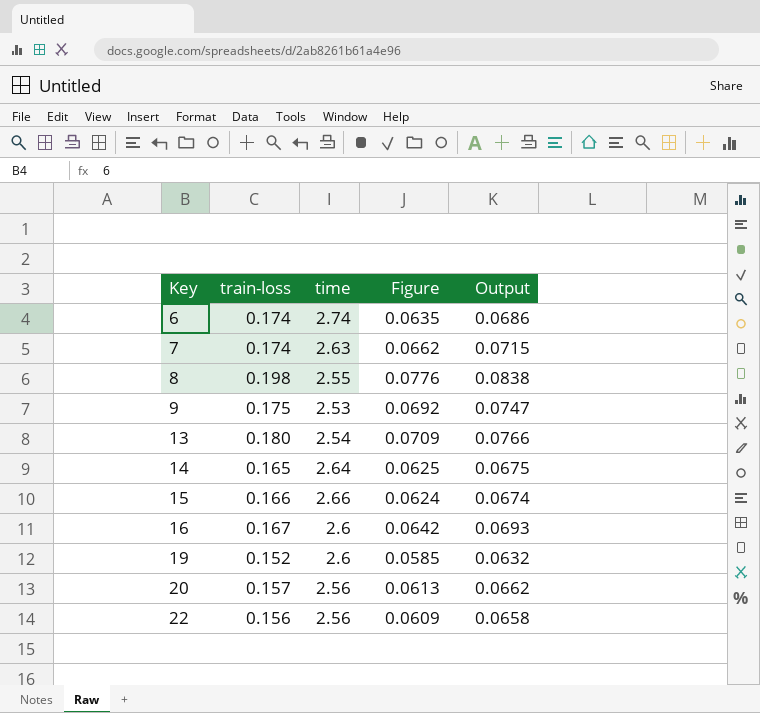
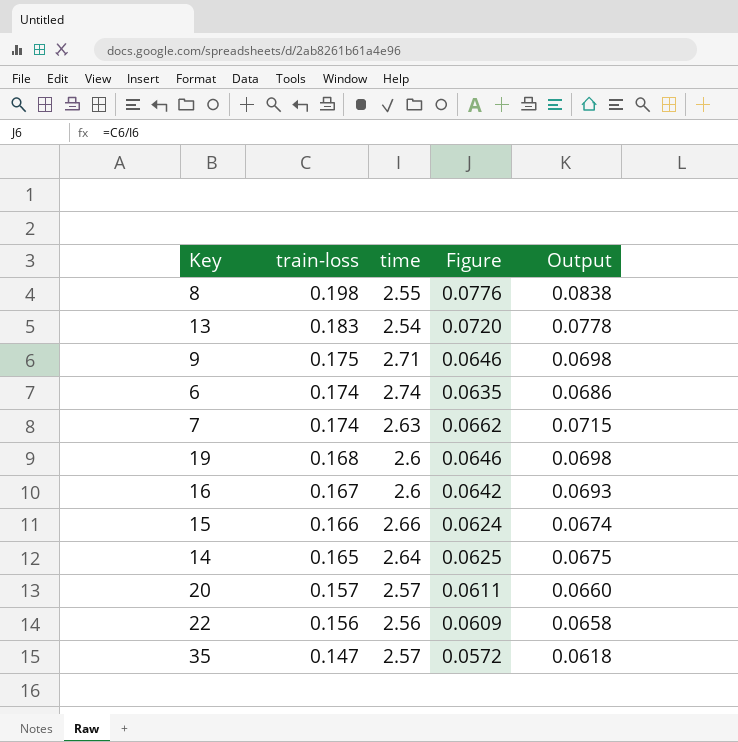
row order: Key ascending -> train-loss descending
13 | train-loss: 0.180 -> 0.183
13 | Figure: 0.0709 -> 0.0720
13 | Output: 0.0766 -> 0.0778
9 | time: 2.53 -> 2.71
9 | Figure: 0.0692 -> 0.0646
9 | Output: 0.0747 -> 0.0698
19 | train-loss: 0.152 -> 0.168
19 | Figure: 0.0585 -> 0.0646
19 | Output: 0.0632 -> 0.0698
20 | time: 2.56 -> 2.57
20 | Figure: 0.0613 -> 0.0611
20 | Output: 0.0662 -> 0.0660
row 35: none -> 0.147 | 2.57 | 0.0572 | 0.0618

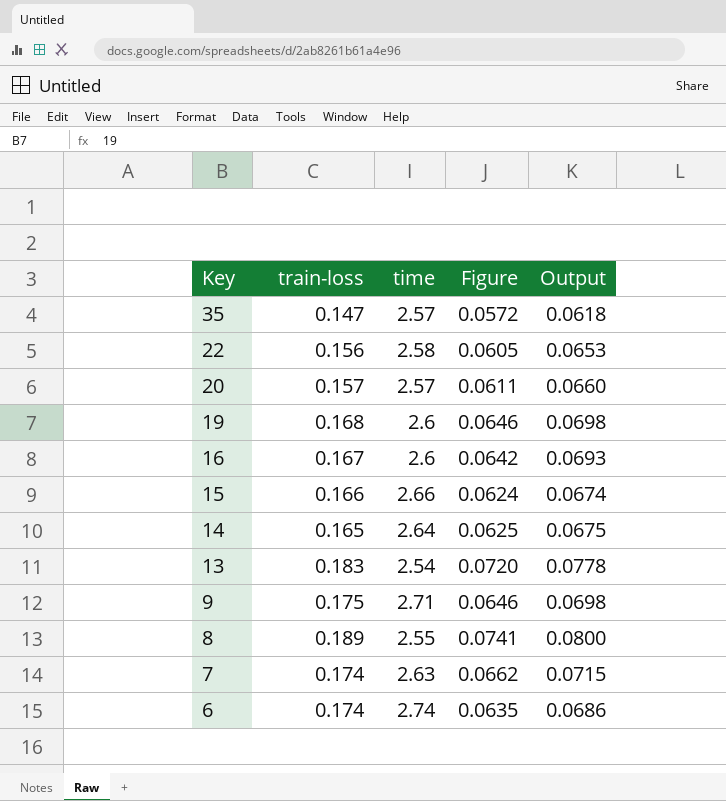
row order: train-loss descending -> Key descending
22 | time: 2.56 -> 2.58
22 | Figure: 0.0609 -> 0.0605
22 | Output: 0.0658 -> 0.0653
8 | train-loss: 0.198 -> 0.189
8 | Figure: 0.0776 -> 0.0741
8 | Output: 0.0838 -> 0.0800

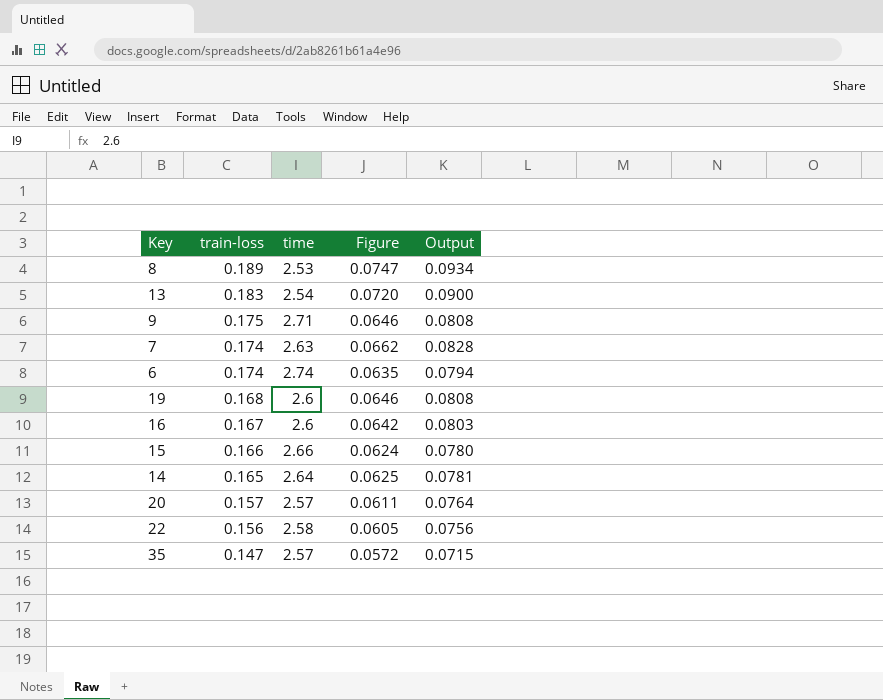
row order: Key descending -> train-loss descending
column Output | formula: [Figure] * 1.08 -> [Figure] * 1.25
8 | time: 2.55 -> 2.53
8 | Figure: 0.0741 -> 0.0747

